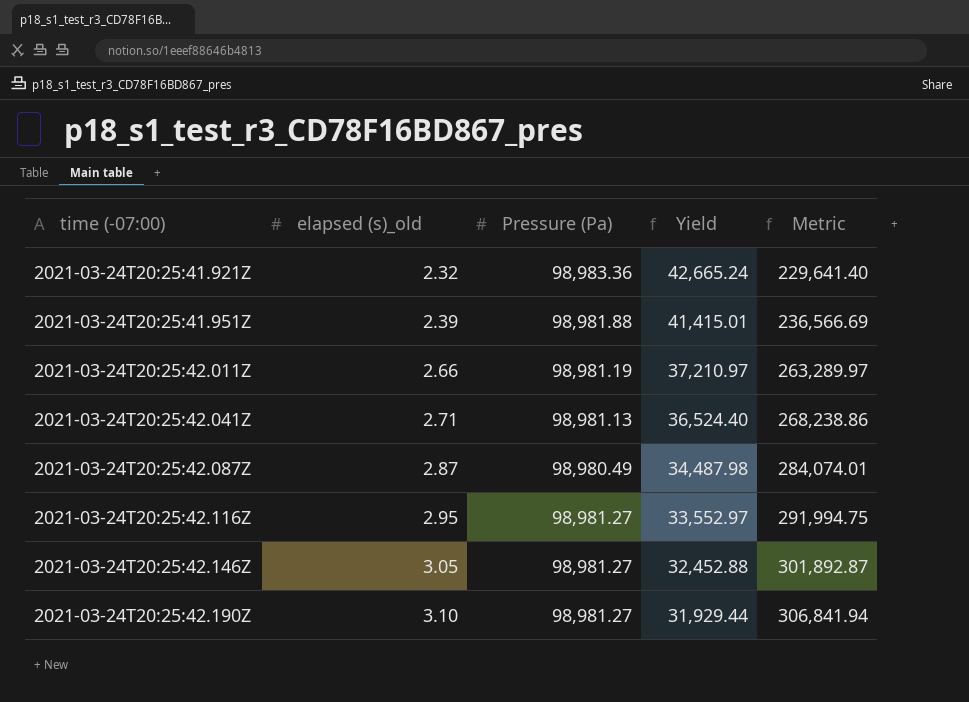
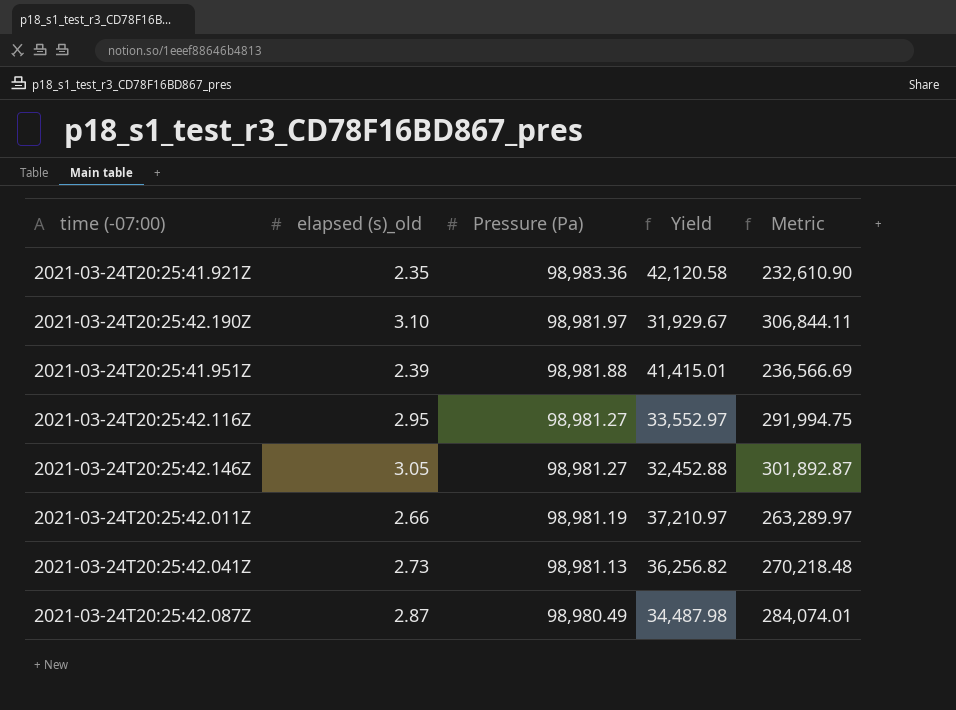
row order: time (-07:00) ascending -> Pressure (Pa) descending
2021-03-24T20:25:41.921Z | elapsed (s)_old: 2.32 -> 2.35
2021-03-24T20:25:41.921Z | Yield: 42,665.24 -> 42,120.58
2021-03-24T20:25:41.921Z | Metric: 229,641.40 -> 232,610.90
2021-03-24T20:25:42.190Z | Pressure (Pa): 98,981.27 -> 98,981.97
2021-03-24T20:25:42.190Z | Yield: 31,929.44 -> 31,929.67
2021-03-24T20:25:42.190Z | Metric: 306,841.94 -> 306,844.11
2021-03-24T20:25:42.041Z | elapsed (s)_old: 2.71 -> 2.73
2021-03-24T20:25:42.041Z | Yield: 36,524.40 -> 36,256.82
2021-03-24T20:25:42.041Z | Metric: 268,238.86 -> 270,218.48

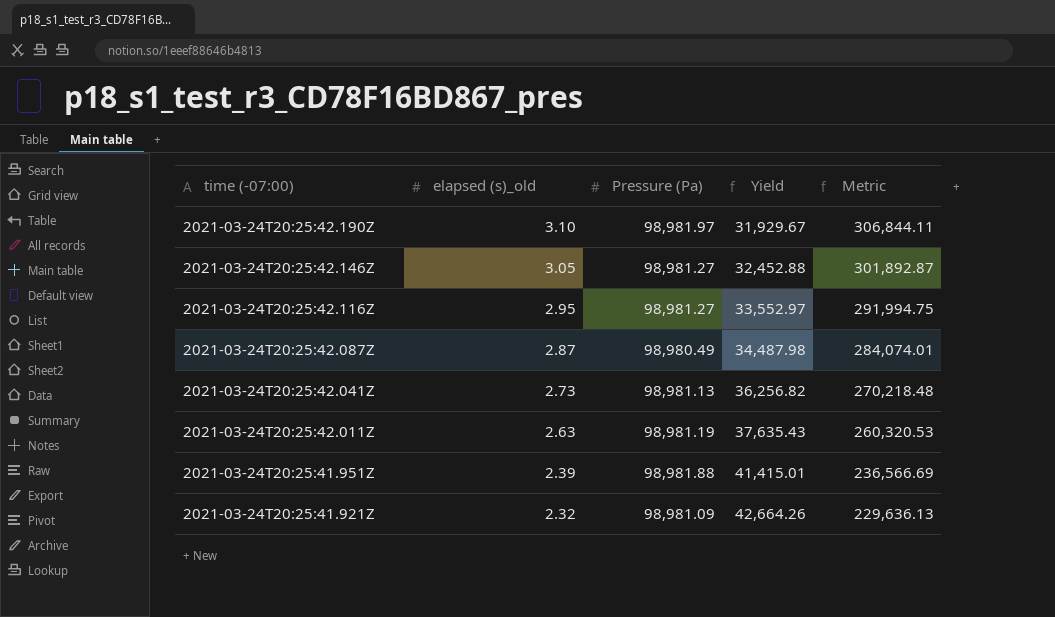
row order: Pressure (Pa) descending -> time (-07:00) descending
2021-03-24T20:25:42.011Z | elapsed (s)_old: 2.66 -> 2.63
2021-03-24T20:25:42.011Z | Yield: 37,210.97 -> 37,635.43
2021-03-24T20:25:42.011Z | Metric: 263,289.97 -> 260,320.53
2021-03-24T20:25:41.921Z | elapsed (s)_old: 2.35 -> 2.32
2021-03-24T20:25:41.921Z | Pressure (Pa): 98,983.36 -> 98,981.09
2021-03-24T20:25:41.921Z | Yield: 42,120.58 -> 42,664.26
2021-03-24T20:25:41.921Z | Metric: 232,610.90 -> 229,636.13

